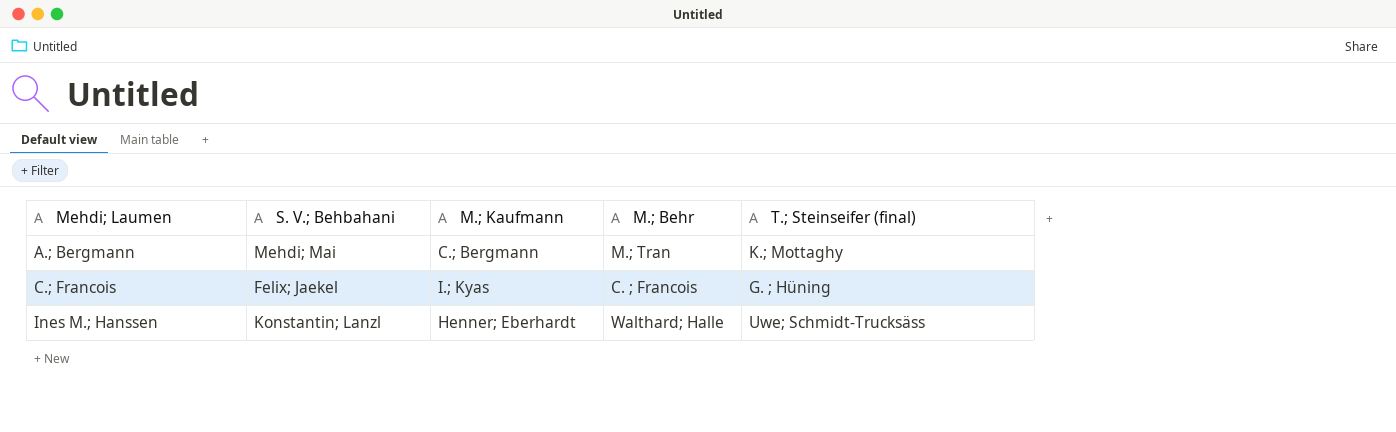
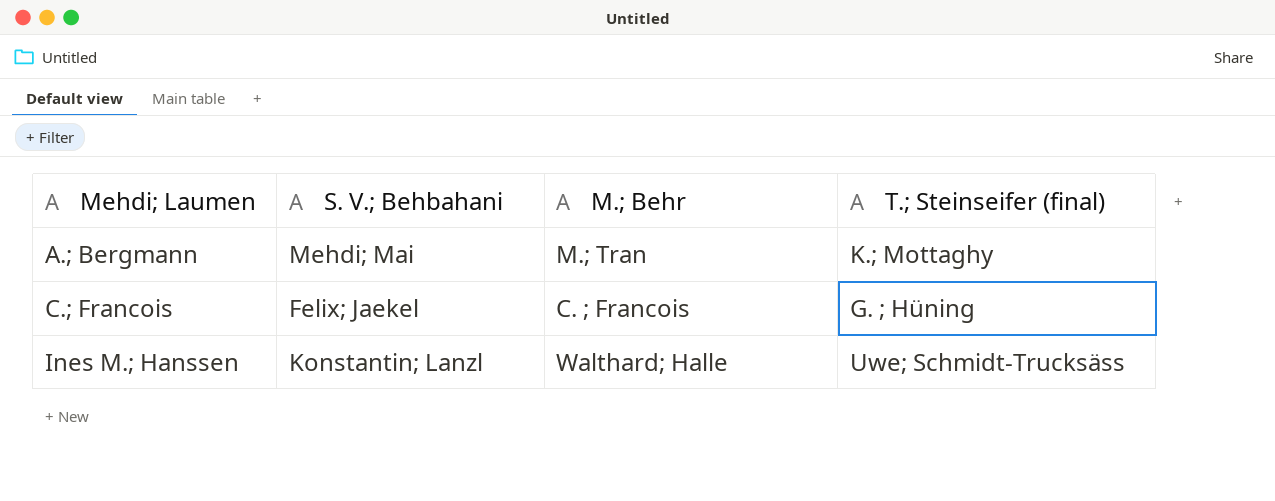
column M.; Kaufmann | position: 3 -> none

